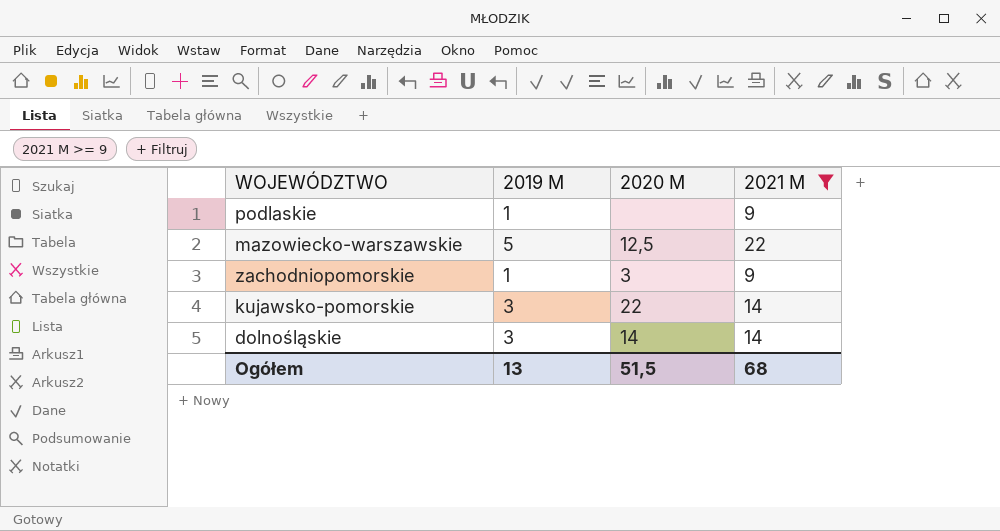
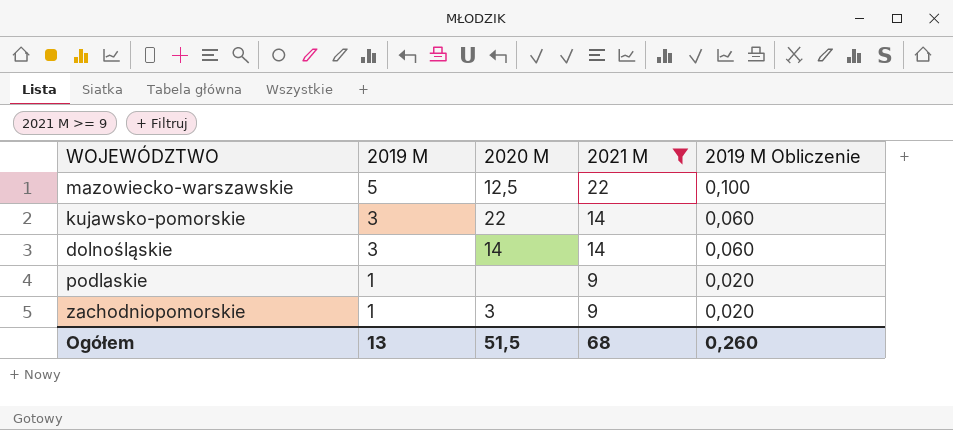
row order: none -> 2019 M descending
column 2019 M Obliczenie | formula: none -> [2019 M] * 0,02

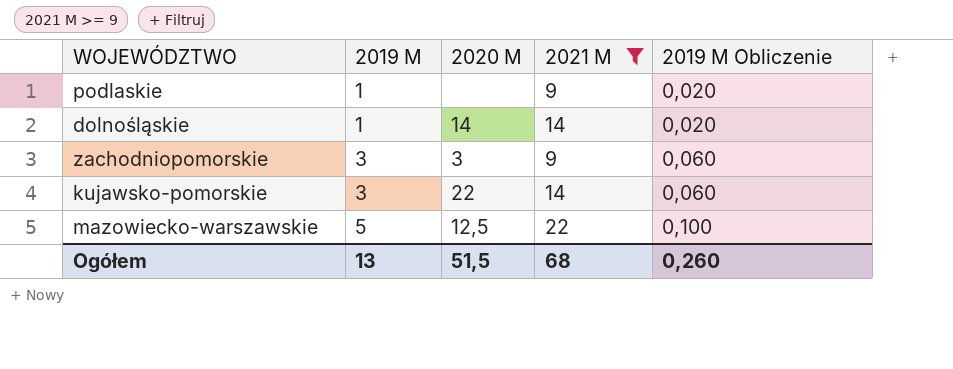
row order: 2019 M descending -> 2019 M ascending
dolnośląskie | 2019 M: 3 -> 1
dolnośląskie | 2019 M Obliczenie: 0,060 -> 0,020
zachodniopomorskie | 2019 M: 1 -> 3
zachodniopomorskie | 2019 M Obliczenie: 0,020 -> 0,060

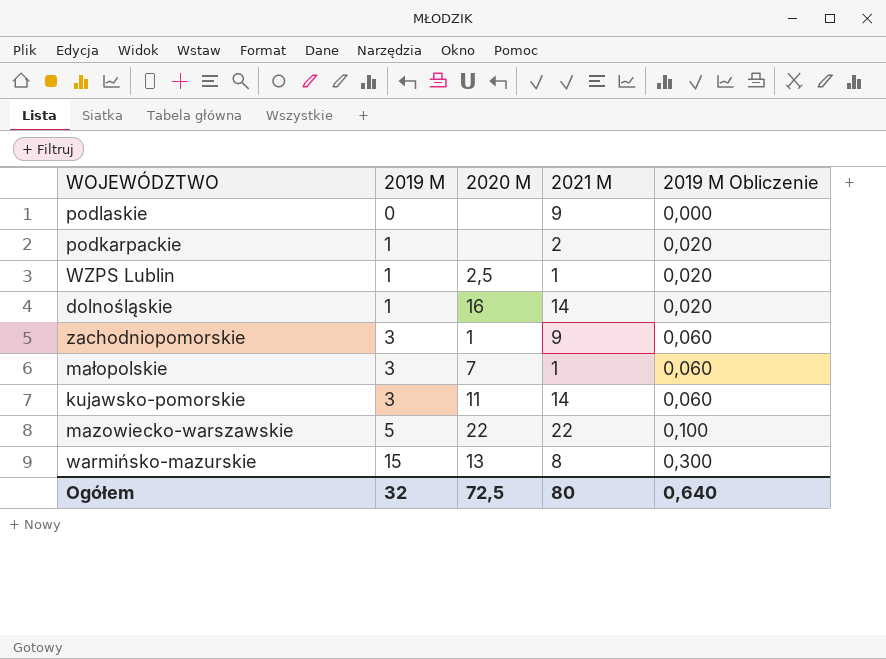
filter: 2021 M >= 9 -> none
podlaskie | 2019 M: 1 -> 0
podlaskie | 2019 M Obliczenie: 0,020 -> 0,000
dolnośląskie | 2020 M: 14 -> 16
zachodniopomorskie | 2020 M: 3 -> 1
kujawsko-pomorskie | 2020 M: 22 -> 11
mazowiecko-warszawskie | 2020 M: 12,5 -> 22
Ogółem | 2019 M: 13 -> 32
Ogółem | 2020 M: 51,5 -> 72,5
Ogółem | 2021 M: 68 -> 80
Ogółem | 2019 M Obliczenie: 0,260 -> 0,640

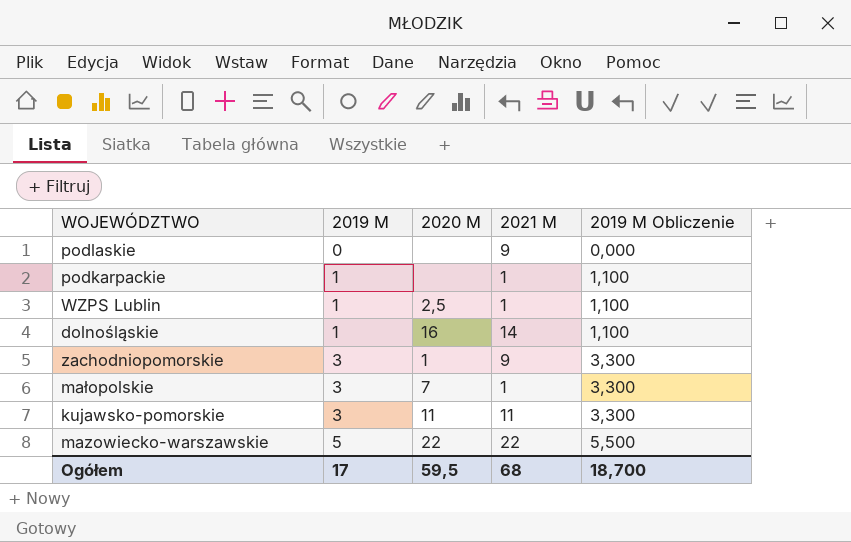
column 2019 M Obliczenie | formula: [2019 M] * 0,02 -> [2019 M] * 1,1
row warmińsko-mazurskie: 15 | 13 | 8 | 0,300 -> none
podkarpackie | 2021 M: 2 -> 1
kujawsko-pomorskie | 2021 M: 14 -> 11
Ogółem | 2019 M: 32 -> 17
Ogółem | 2020 M: 72,5 -> 59,5
Ogółem | 2021 M: 80 -> 68
Ogółem | 2019 M Obliczenie: 0,640 -> 18,700

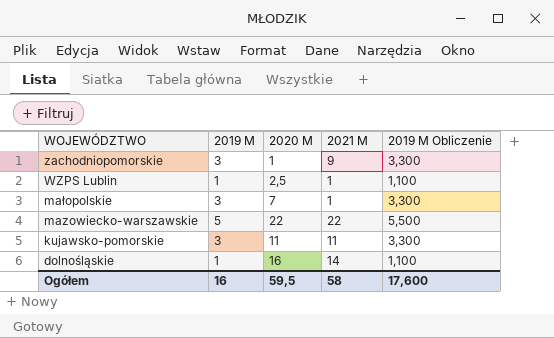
row order: 2019 M ascending -> WOJEWÓDZTWO descending
row podlaskie: 0 | none | 9 | 0,000 -> none
row podkarpackie: 1 | none | 1 | 1,100 -> none
Ogółem | 2019 M: 17 -> 16
Ogółem | 2021 M: 68 -> 58
Ogółem | 2019 M Obliczenie: 18,700 -> 17,600

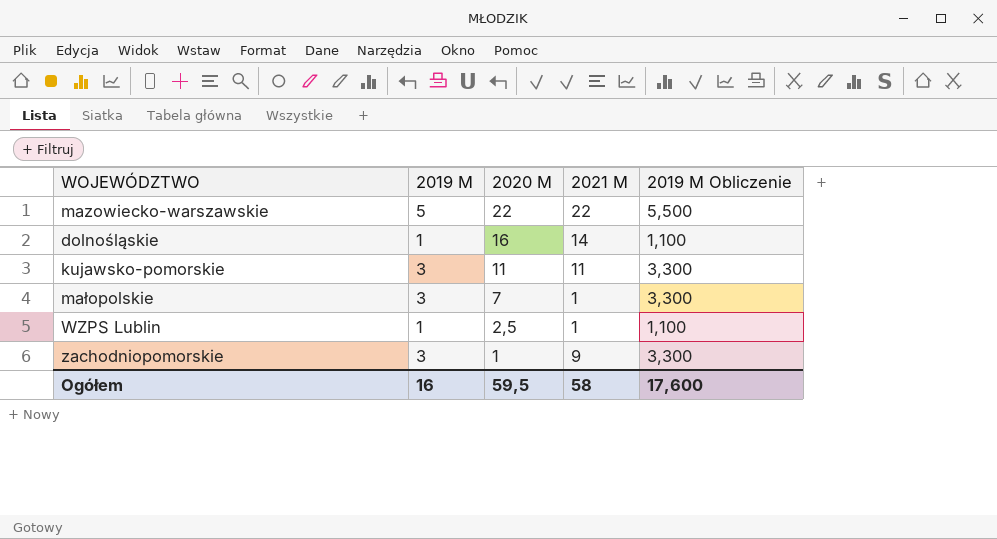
row order: WOJEWÓDZTWO descending -> 2020 M descending

